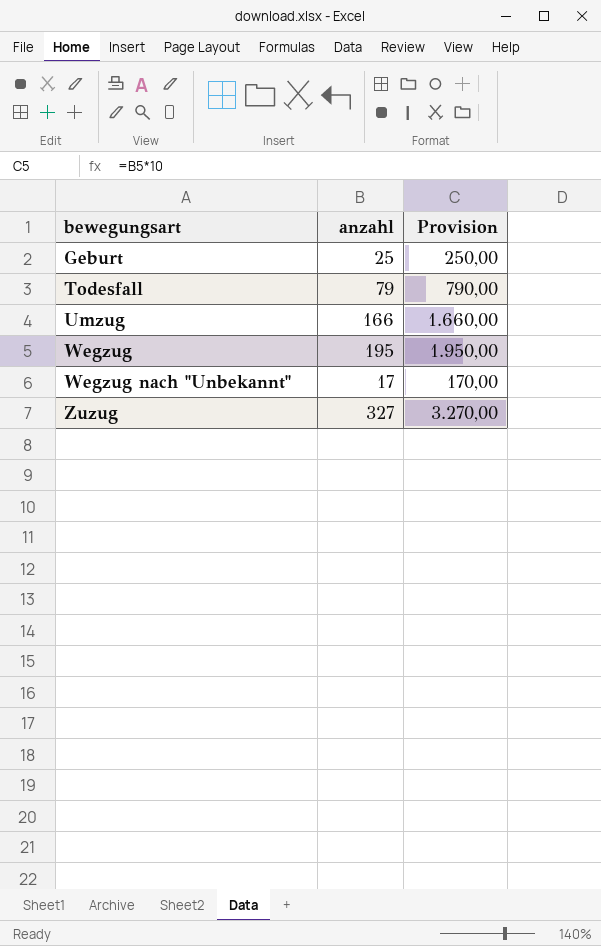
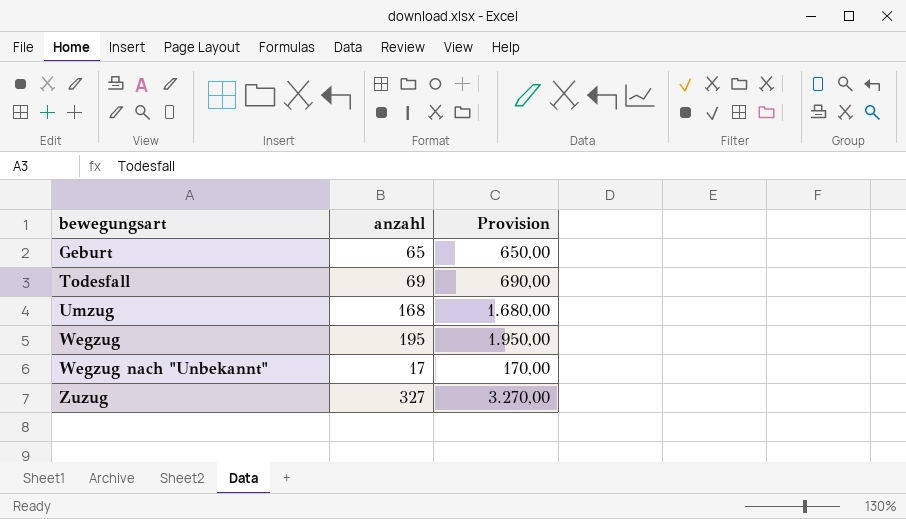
Geburt | anzahl: 25 -> 65
Geburt | Provision: 250,00 -> 650,00
Todesfall | anzahl: 79 -> 69
Todesfall | Provision: 790,00 -> 690,00
Umzug | anzahl: 166 -> 168
Umzug | Provision: 1.660,00 -> 1.680,00

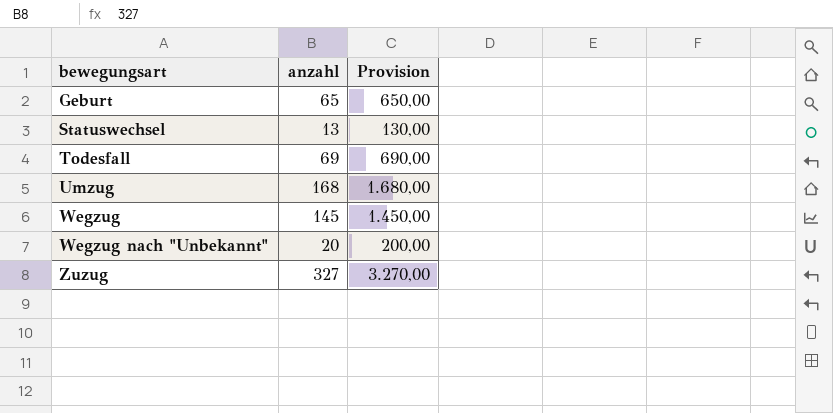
row Statuswechsel: none -> 13 | 130,00
Wegzug | anzahl: 195 -> 145
Wegzug | Provision: 1.950,00 -> 1.450,00
Wegzug nach "Unbekannt" | anzahl: 17 -> 20
Wegzug nach "Unbekannt" | Provision: 170,00 -> 200,00

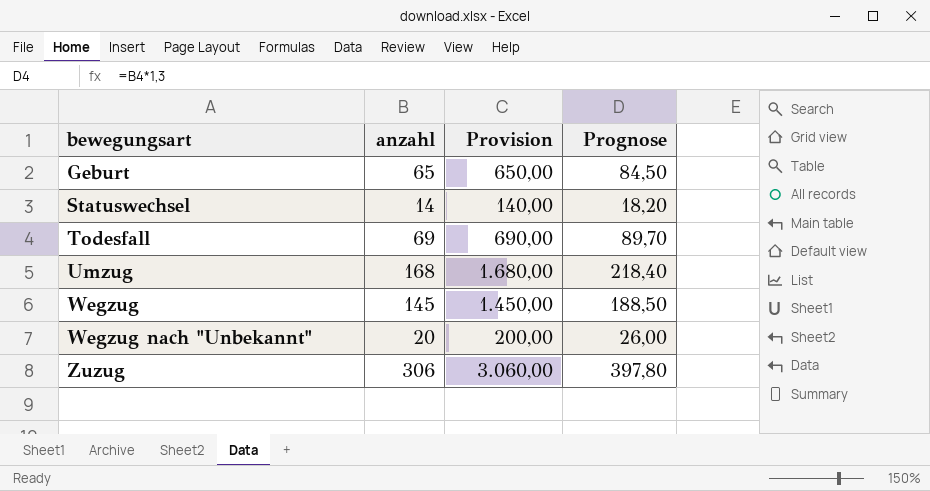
column Prognose | formula: none -> [anzahl] * 1,3
Statuswechsel | anzahl: 13 -> 14
Statuswechsel | Provision: 130,00 -> 140,00
Zuzug | anzahl: 327 -> 306
Zuzug | Provision: 3.270,00 -> 3.060,00

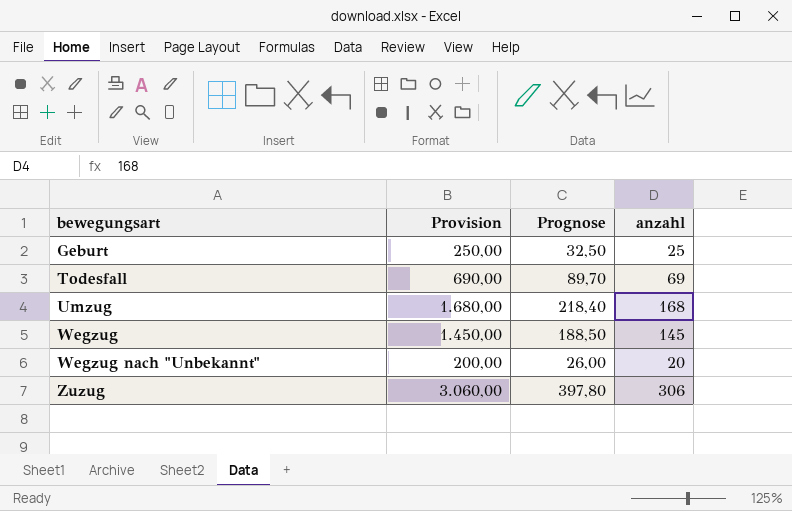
column anzahl | position: 2 -> 4
row Statuswechsel: 14 | 140,00 | 18,20 -> none
Geburt | Provision: 650,00 -> 250,00
Geburt | Prognose: 84,50 -> 32,50
Geburt | anzahl: 65 -> 25

